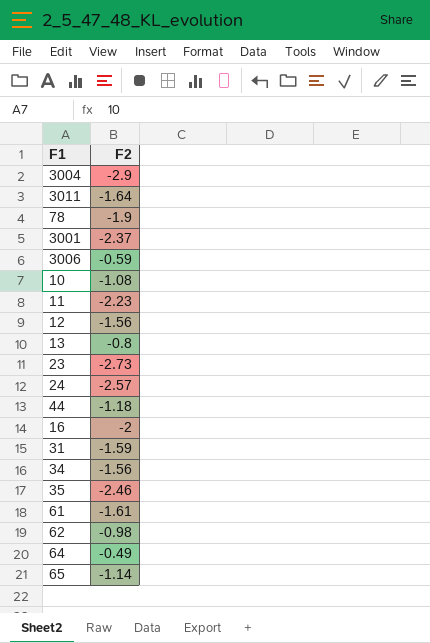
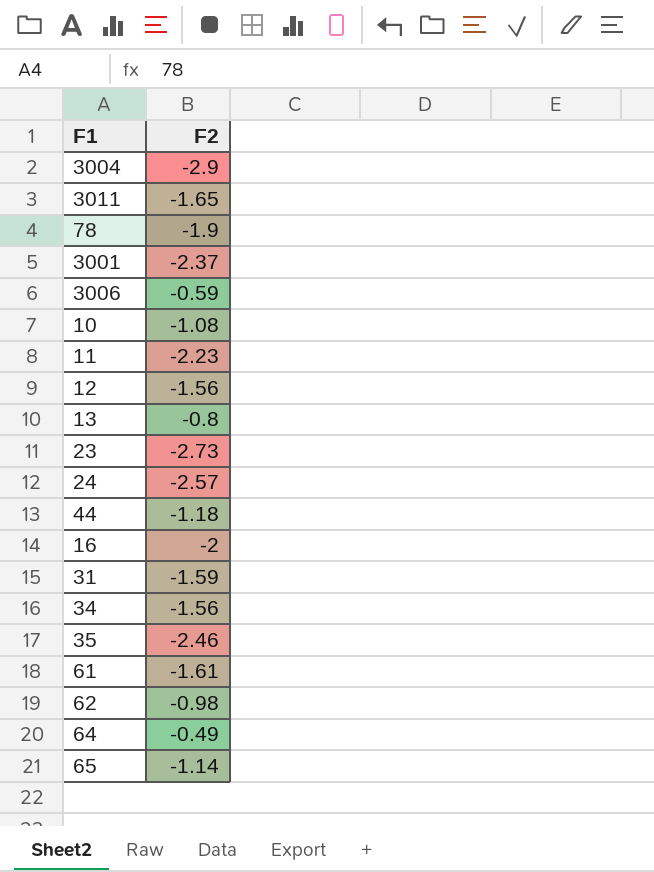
3011 | F2: -1.64 -> -1.65

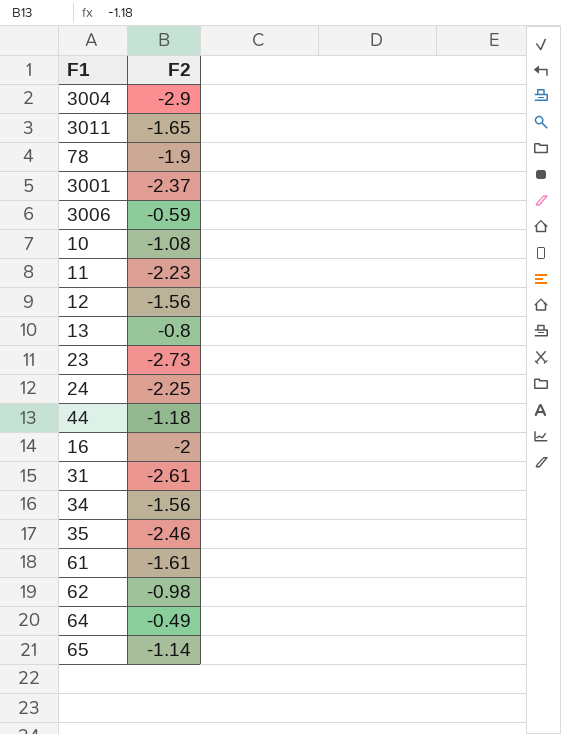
24 | F2: -2.57 -> -2.25
31 | F2: -1.59 -> -2.61

